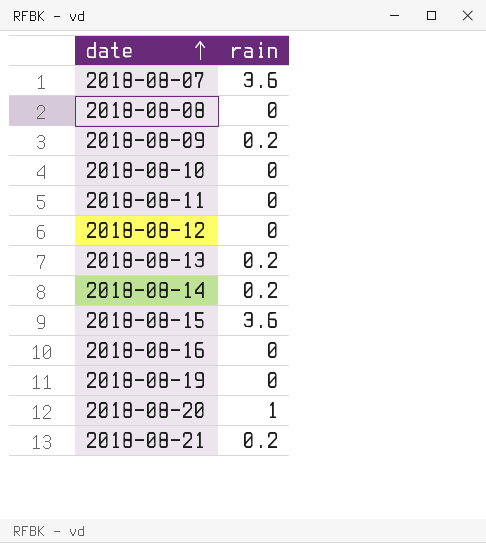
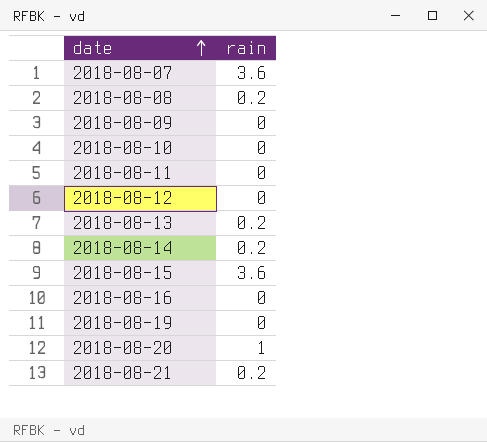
2018-08-08 | rain: 0 -> 0.2
2018-08-09 | rain: 0.2 -> 0

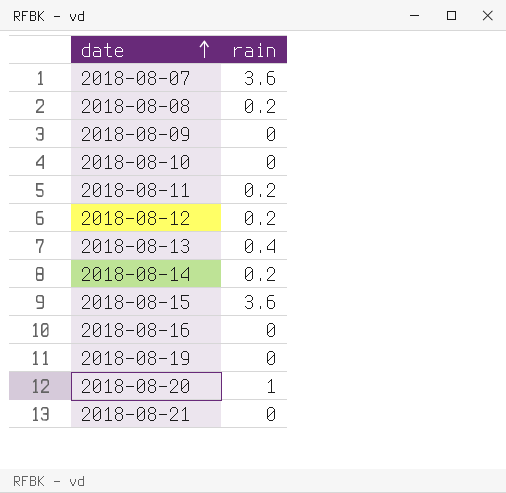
2018-08-11 | rain: 0 -> 0.2
2018-08-12 | rain: 0 -> 0.2
2018-08-13 | rain: 0.2 -> 0.4
2018-08-21 | rain: 0.2 -> 0

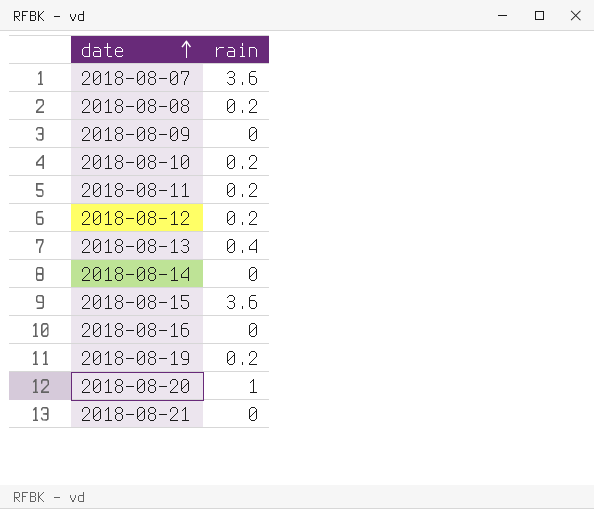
2018-08-10 | rain: 0 -> 0.2
2018-08-14 | rain: 0.2 -> 0
2018-08-19 | rain: 0 -> 0.2

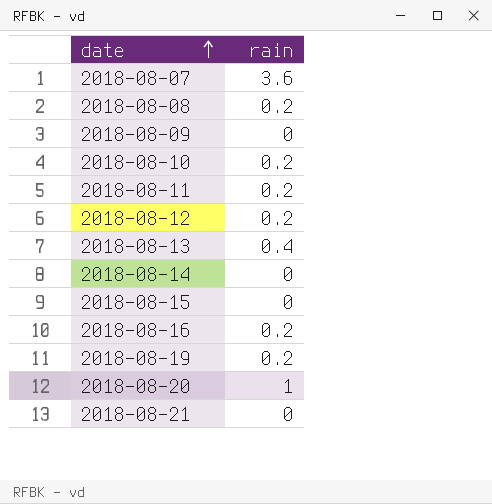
2018-08-15 | rain: 3.6 -> 0
2018-08-16 | rain: 0 -> 0.2

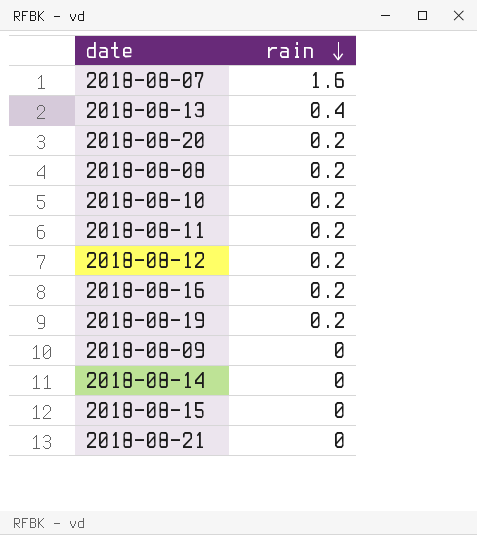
row order: date ascending -> rain descending
2018-08-07 | rain: 3.6 -> 1.6
2018-08-20 | rain: 1 -> 0.2

